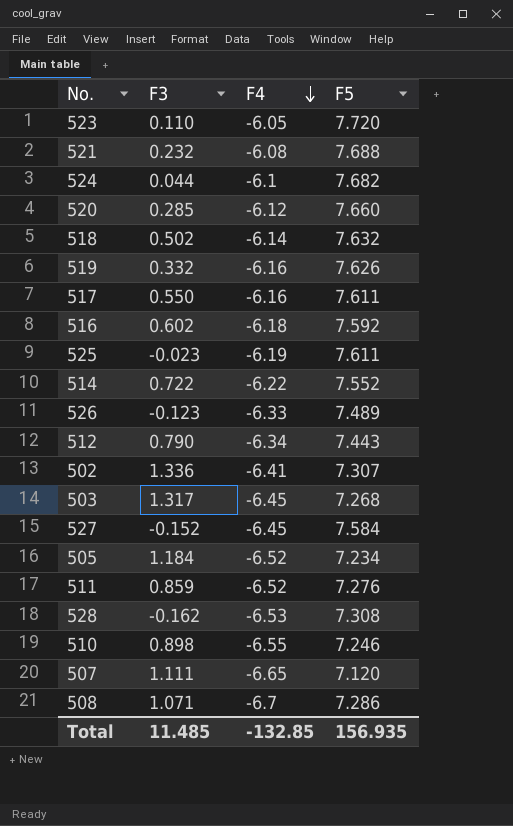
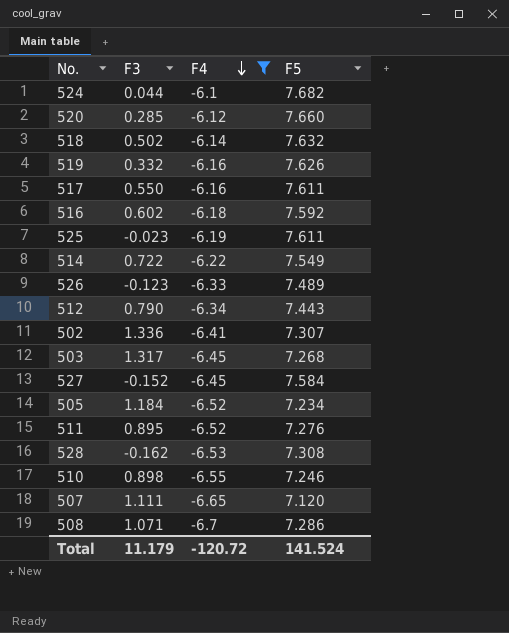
filter: none -> F4 <= -6.1
514 | F5: 7.552 -> 7.549
511 | F3: 0.859 -> 0.895
Total | F3: 11.485 -> 11.179
Total | F4: -132.85 -> -120.72
Total | F5: 156.935 -> 141.524

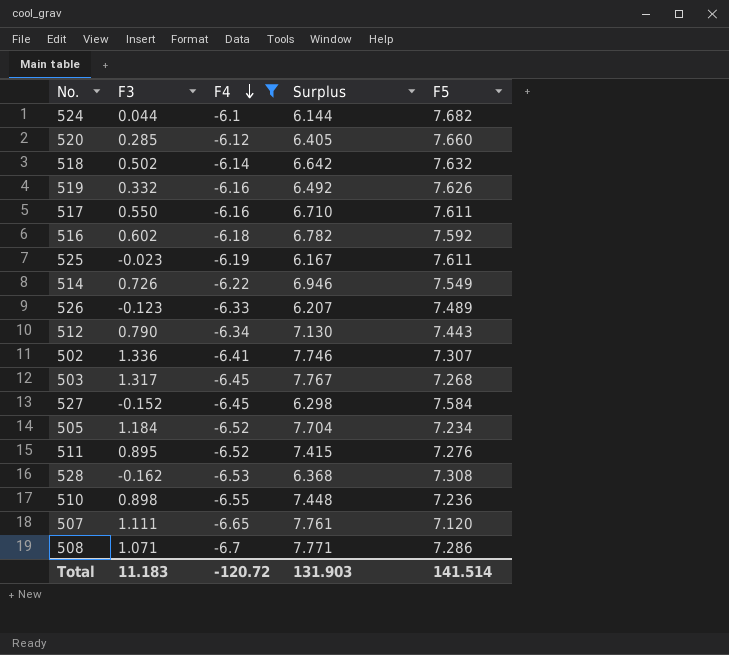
column Surplus | formula: none -> [F3] - [F4]
514 | F3: 0.722 -> 0.726
510 | F5: 7.246 -> 7.236
Total | F3: 11.179 -> 11.183
Total | F5: 141.524 -> 141.514

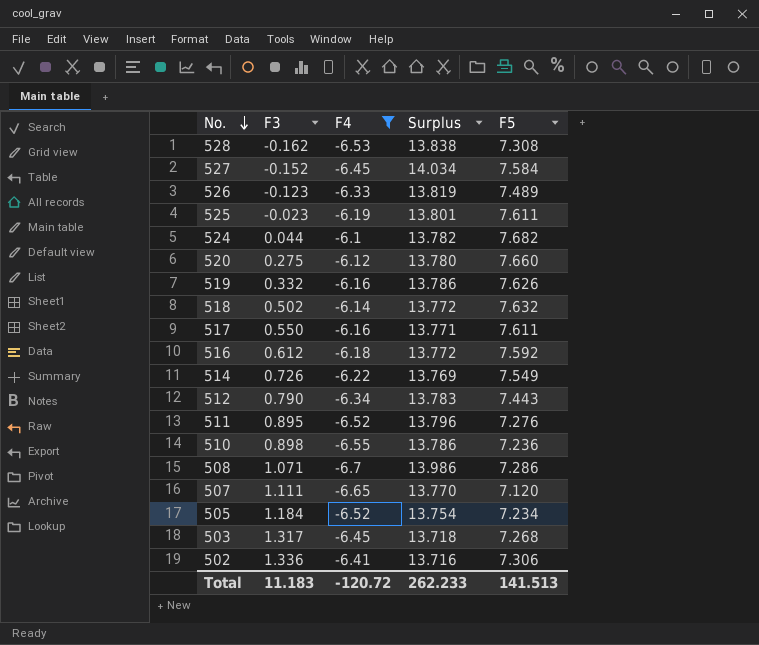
row order: F4 descending -> No. descending
column Surplus | formula: [F3] - [F4] -> [F5] - [F4]
520 | F3: 0.285 -> 0.275
516 | F3: 0.602 -> 0.612
502 | F5: 7.307 -> 7.306
Total | Surplus: 131.903 -> 262.233
Total | F5: 141.514 -> 141.513

